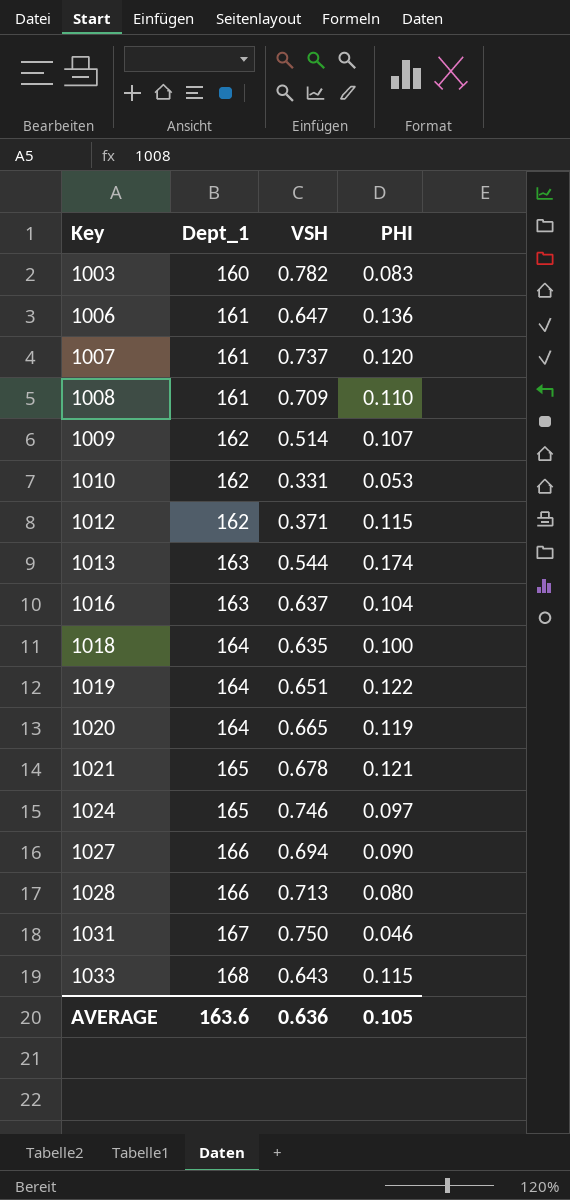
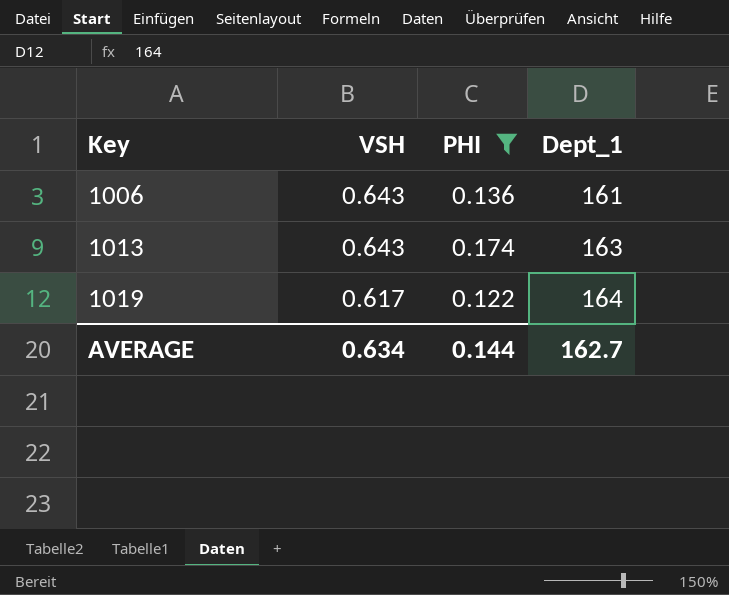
filter: none -> PHI >= 0.122
column Dept_1 | position: 2 -> 4
1006 | VSH: 0.647 -> 0.643
1013 | VSH: 0.544 -> 0.643
1019 | VSH: 0.651 -> 0.617
AVERAGE | VSH: 0.636 -> 0.634
AVERAGE | PHI: 0.105 -> 0.144
AVERAGE | Dept_1: 163.6 -> 162.7

